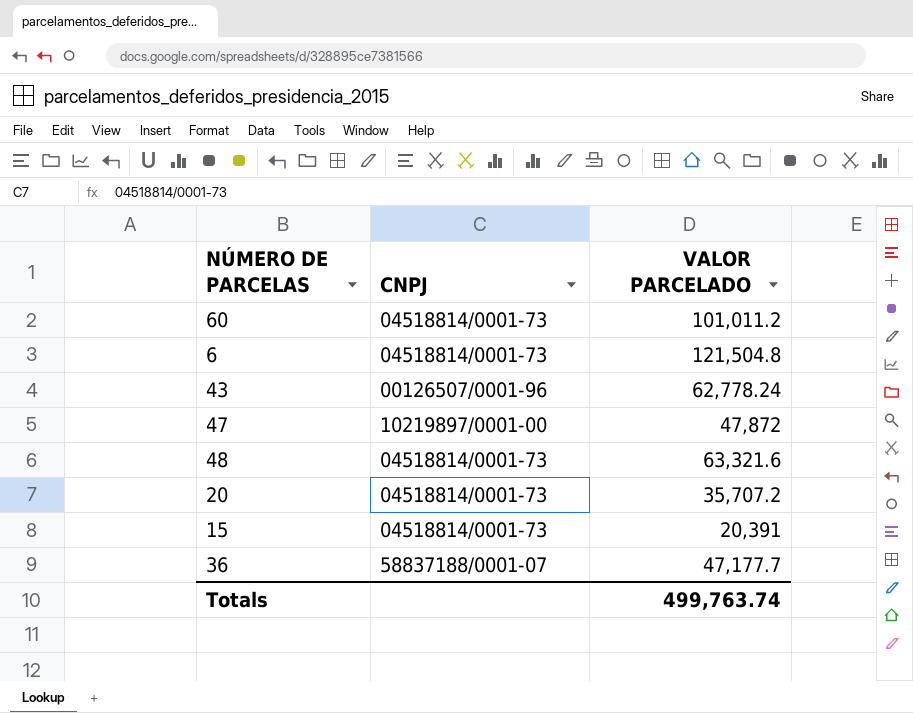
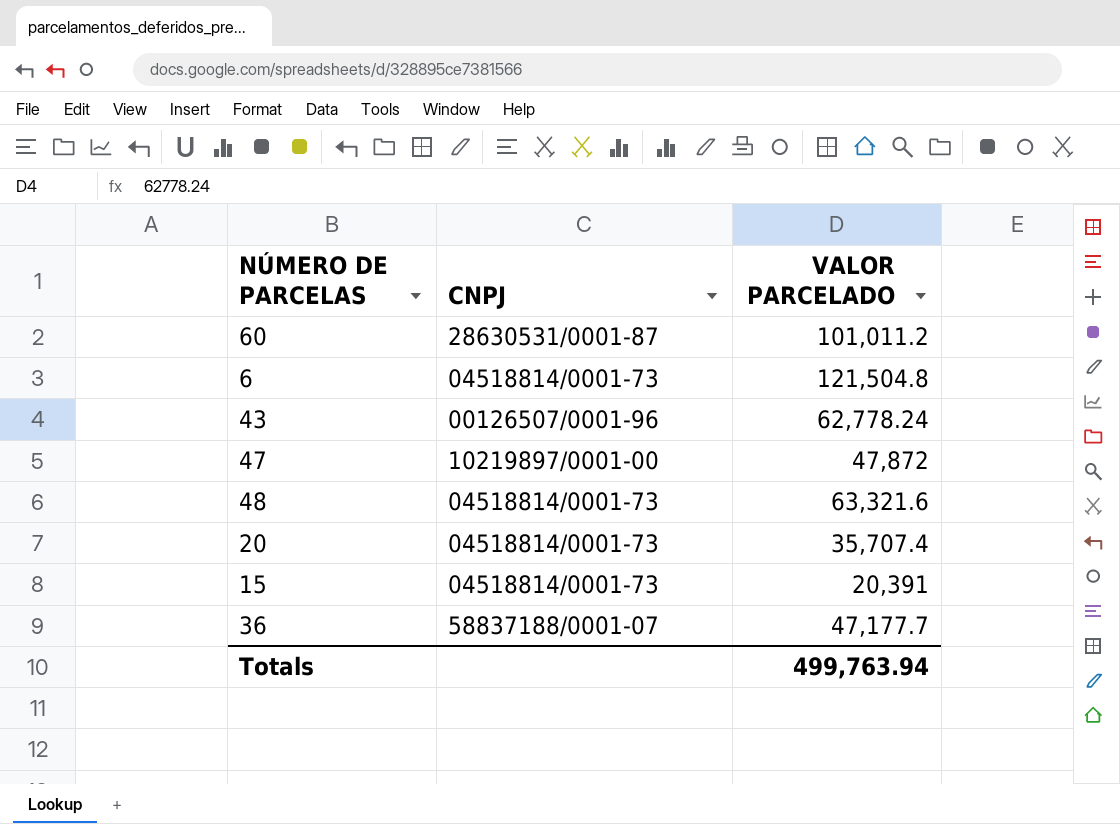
60 | CNPJ: 04518814/0001-73 -> 28630531/0001-87
20 | VALOR PARCELADO: 35,707.2 -> 35,707.4
Totals | VALOR PARCELADO: 499,763.74 -> 499,763.94

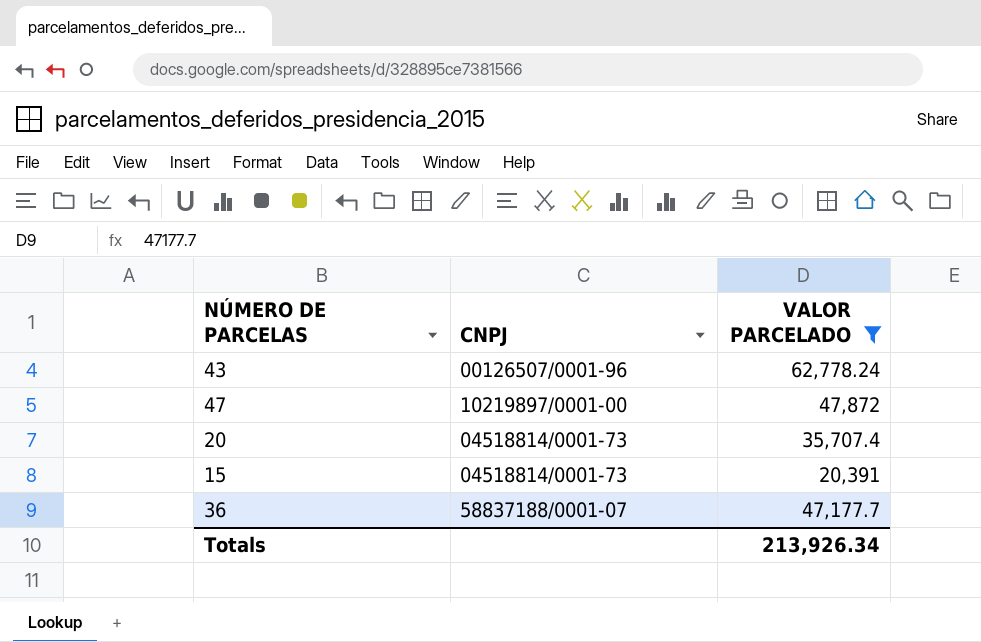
filter: none -> VALOR PARCELADO <= 62,778.24
Totals | VALOR PARCELADO: 499,763.94 -> 213,926.34

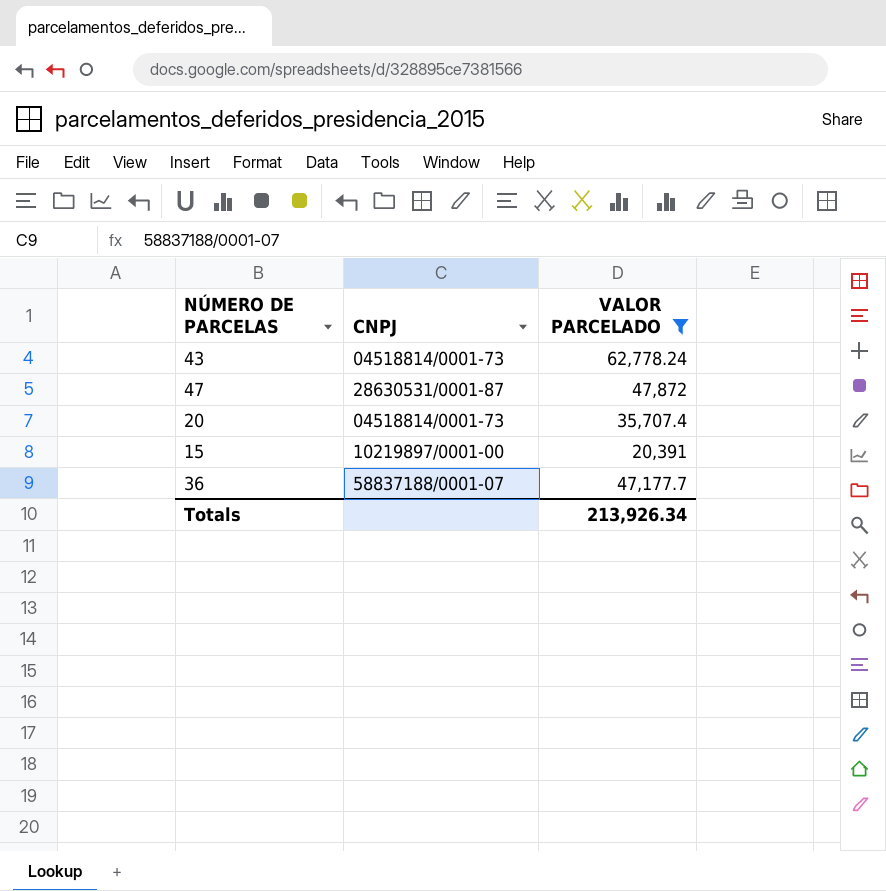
43 | CNPJ: 00126507/0001-96 -> 04518814/0001-73
47 | CNPJ: 10219897/0001-00 -> 28630531/0001-87
15 | CNPJ: 04518814/0001-73 -> 10219897/0001-00

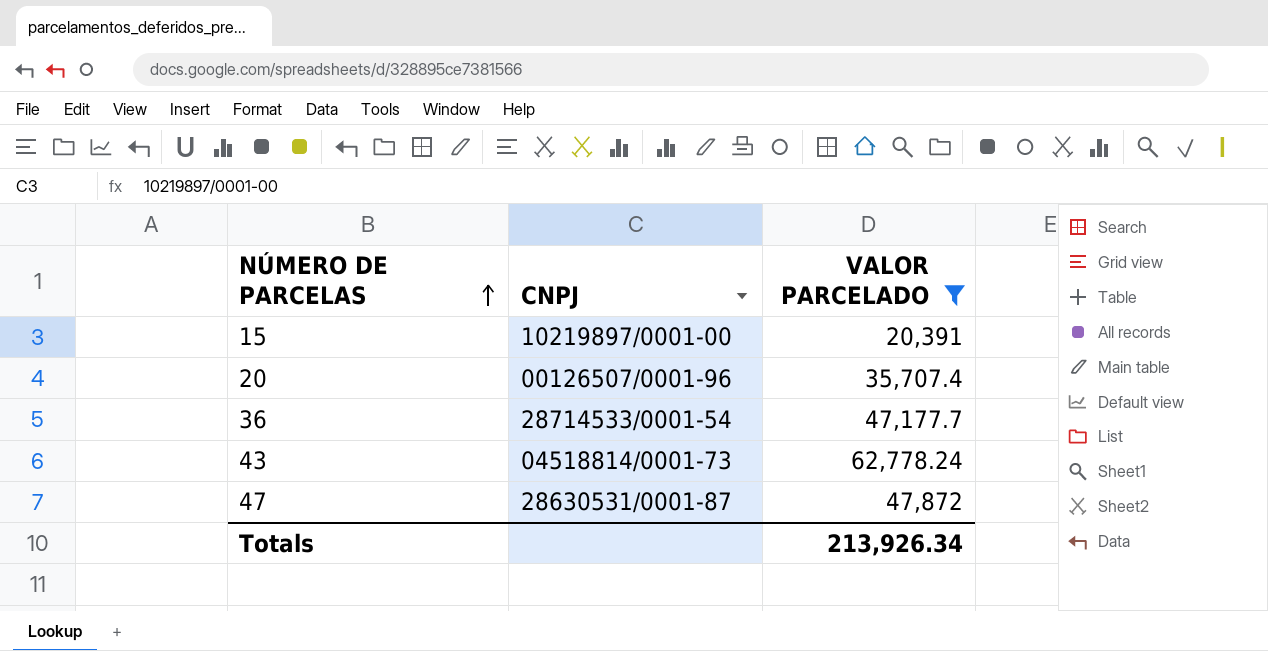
row order: none -> NÚMERO DE PARCELAS ascending
20 | CNPJ: 04518814/0001-73 -> 00126507/0001-96
36 | CNPJ: 58837188/0001-07 -> 28714533/0001-54

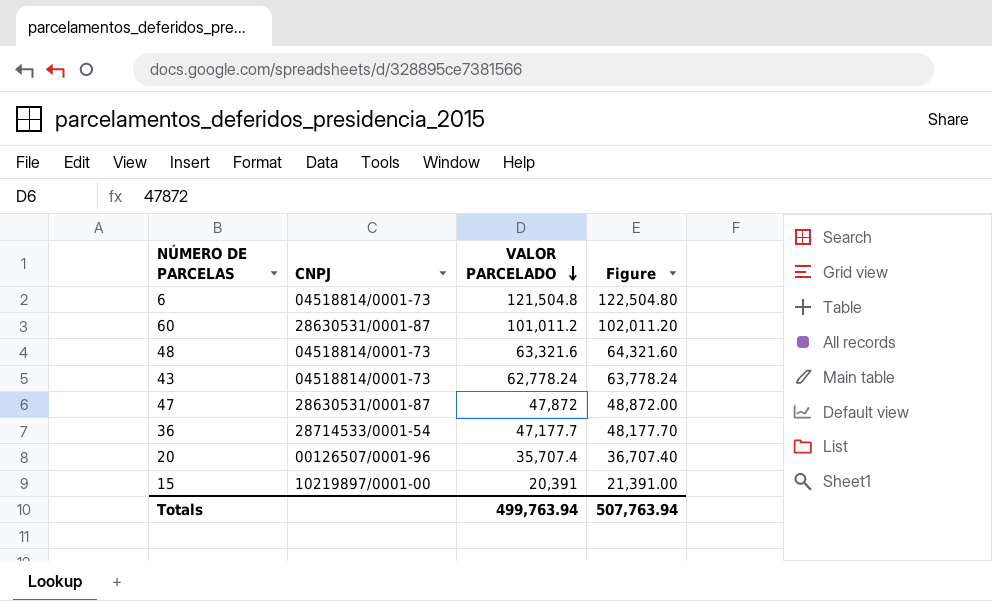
filter: VALOR PARCELADO <= 62,778.24 -> none
row order: NÚMERO DE PARCELAS ascending -> VALOR PARCELADO descending
column Figure | formula: none -> [VALOR PARCELADO] + 1000
Totals | VALOR PARCELADO: 213,926.34 -> 499,763.94

